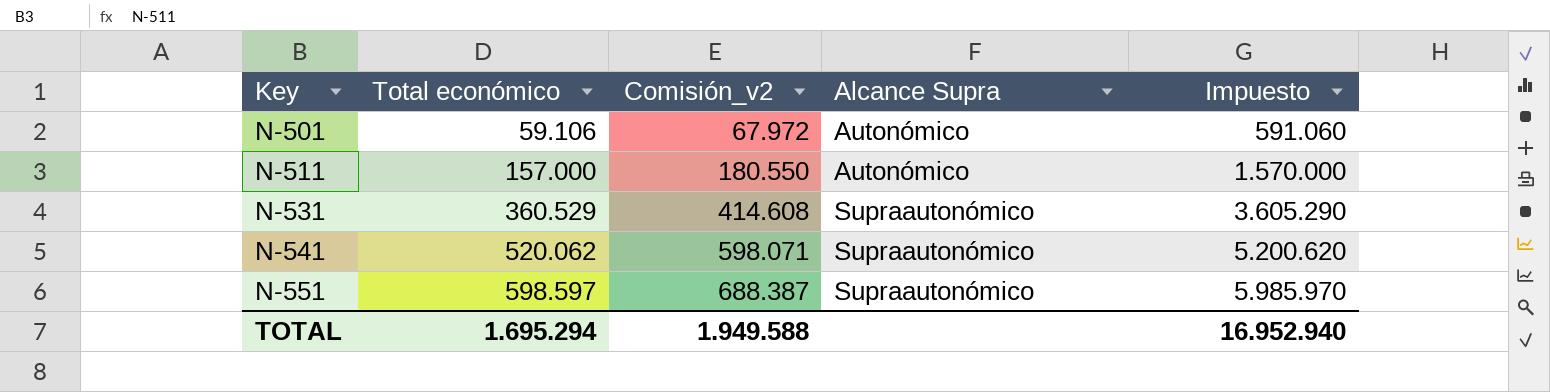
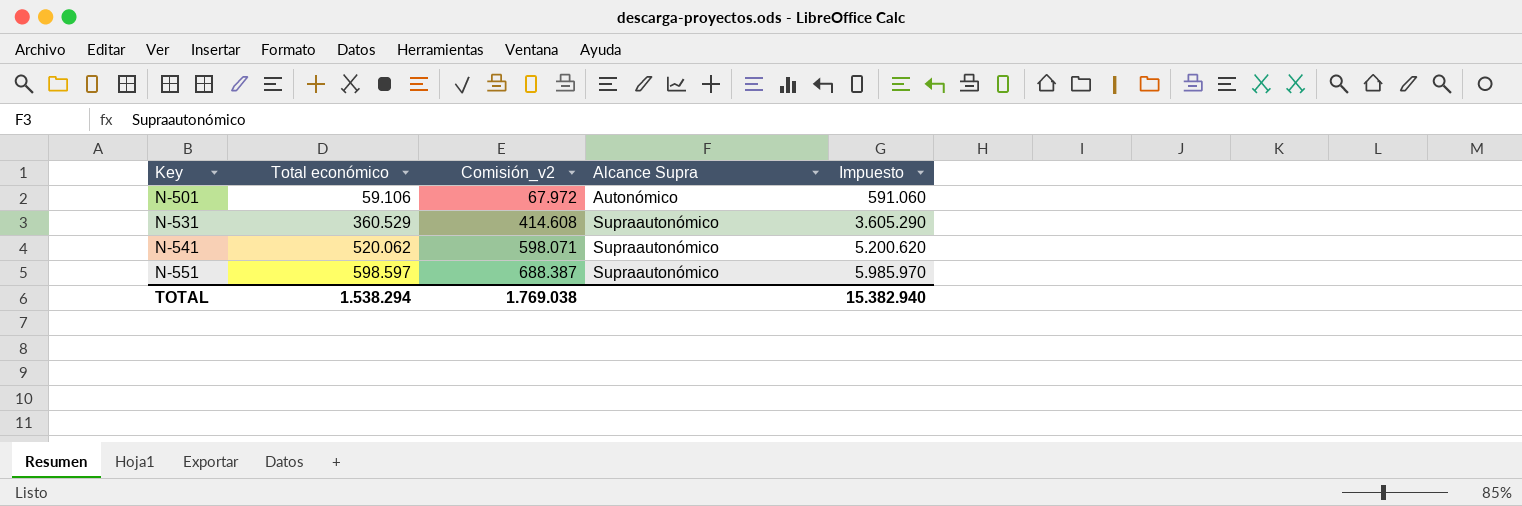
row N-511: 157.000 | 180.550 | Autonómico | 1.570.000 -> none
TOTAL | Total económico: 1.695.294 -> 1.538.294
TOTAL | Comisión_v2: 1.949.588 -> 1.769.038
TOTAL | Impuesto: 16.952.940 -> 15.382.940

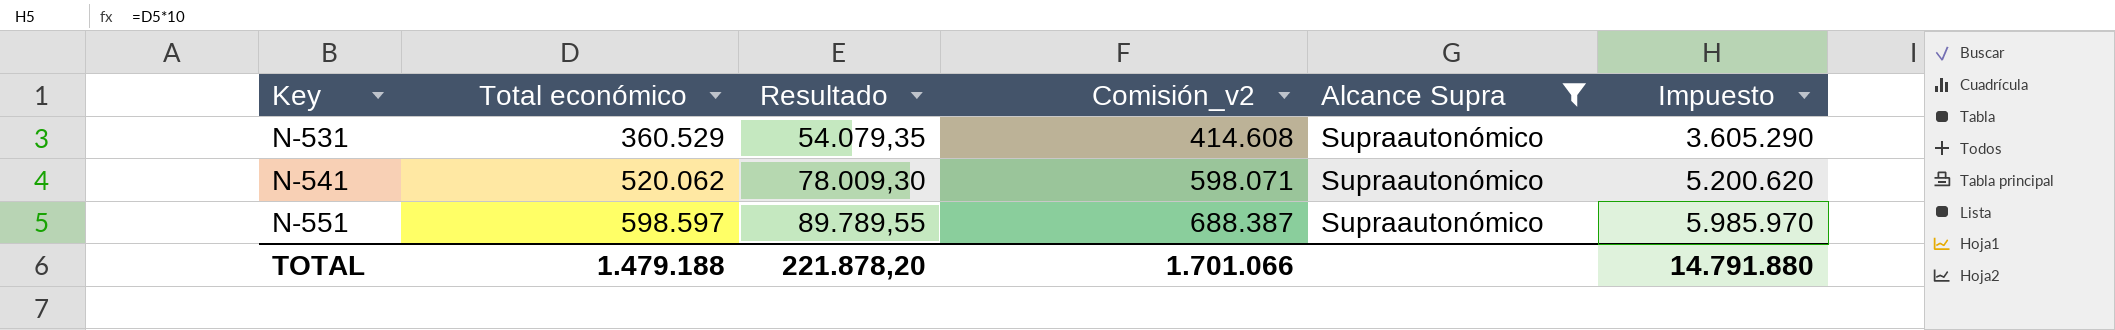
filter: none -> Alcance Supra = Supraautonómico
column Resultado | formula: none -> [Total económico] * 0,15
TOTAL | Total económico: 1.538.294 -> 1.479.188
TOTAL | Comisión_v2: 1.769.038 -> 1.701.066
TOTAL | Impuesto: 15.382.940 -> 14.791.880

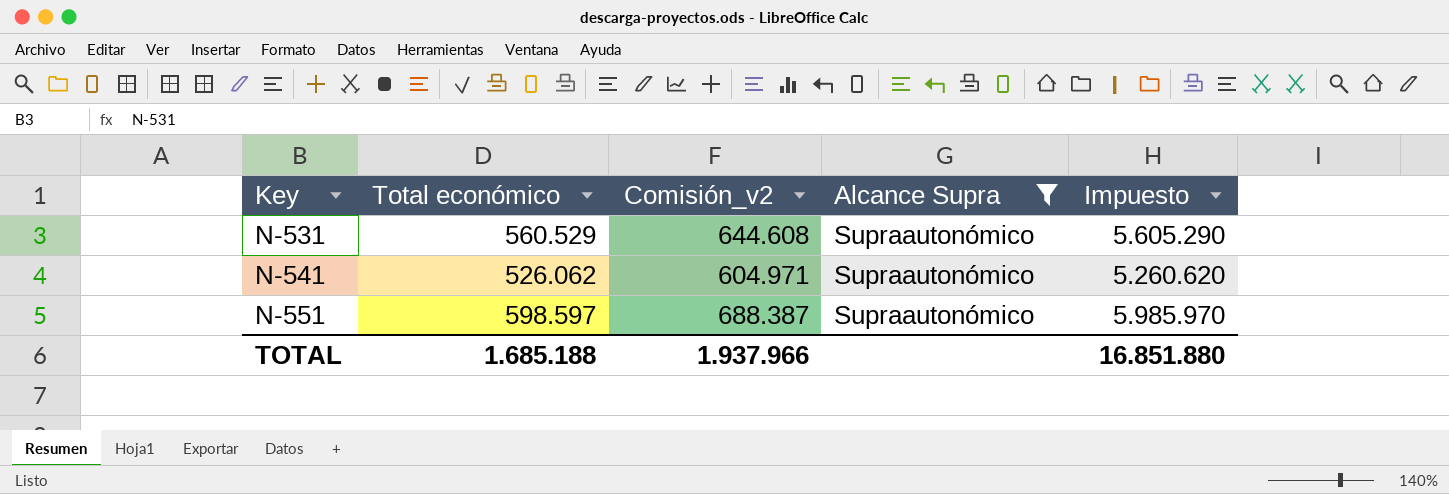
column Resultado | formula: [Total económico] * 0,15 -> none
N-531 | Total económico: 360.529 -> 560.529
N-531 | Comisión_v2: 414.608 -> 644.608
N-531 | Impuesto: 3.605.290 -> 5.605.290
N-541 | Total económico: 520.062 -> 526.062
N-541 | Comisión_v2: 598.071 -> 604.971
N-541 | Impuesto: 5.200.620 -> 5.260.620
TOTAL | Total económico: 1.479.188 -> 1.685.188
TOTAL | Comisión_v2: 1.701.066 -> 1.937.966
TOTAL | Impuesto: 14.791.880 -> 16.851.880

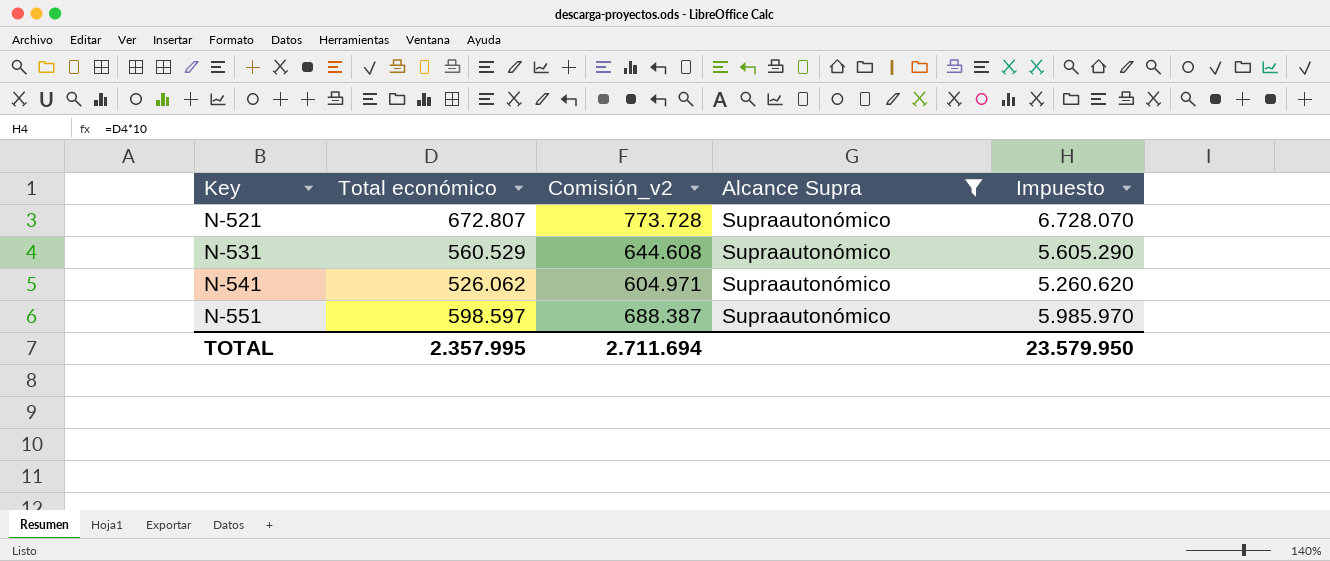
row N-521: none -> 672.807 | 773.728 | Supraautonómico | 6.728.070
TOTAL | Total económico: 1.685.188 -> 2.357.995
TOTAL | Comisión_v2: 1.937.966 -> 2.711.694
TOTAL | Impuesto: 16.851.880 -> 23.579.950

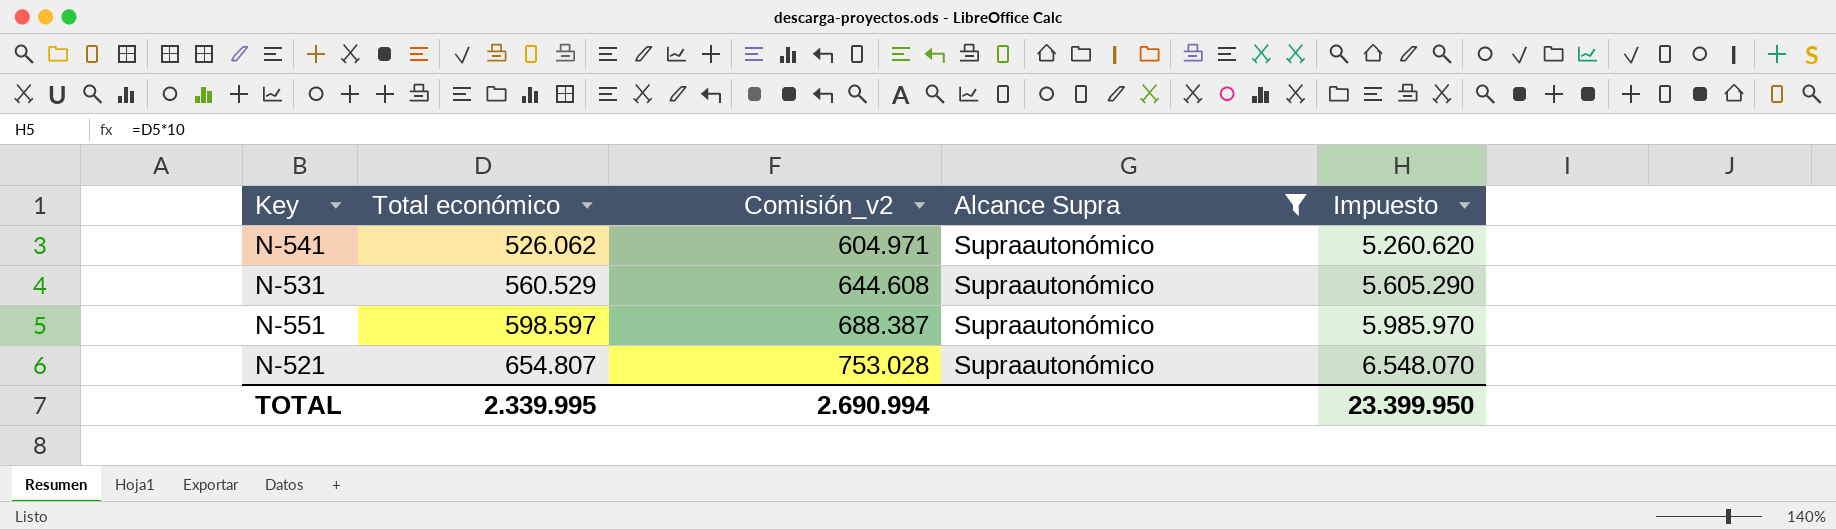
row order: Key ascending -> Total económico ascending
N-521 | Total económico: 672.807 -> 654.807
N-521 | Comisión_v2: 773.728 -> 753.028
N-521 | Impuesto: 6.728.070 -> 6.548.070
TOTAL | Total económico: 2.357.995 -> 2.339.995
TOTAL | Comisión_v2: 2.711.694 -> 2.690.994
TOTAL | Impuesto: 23.579.950 -> 23.399.950

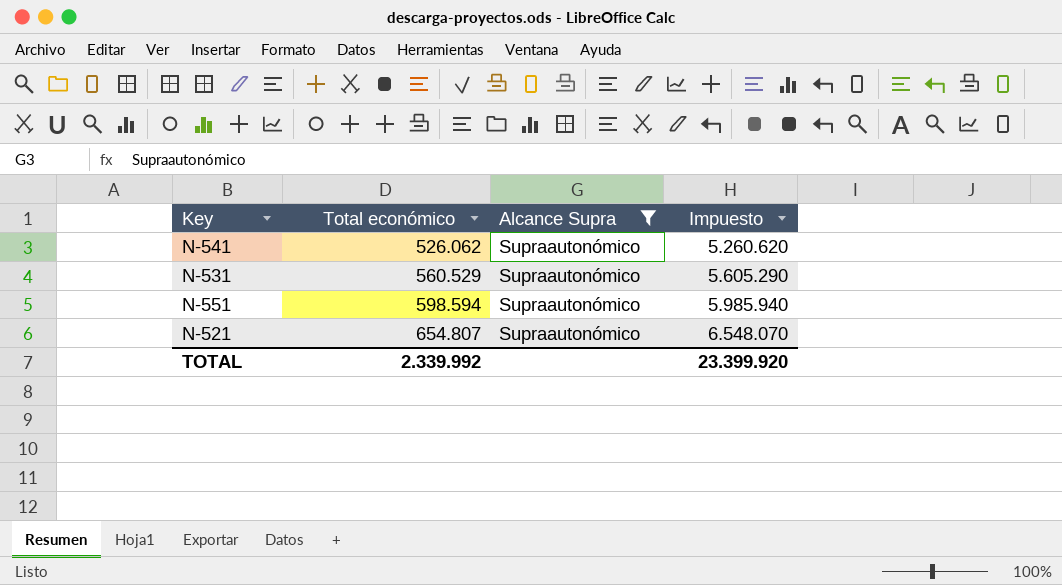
column Comisión_v2 | formula: [Total económico] * 1,15 -> none
N-551 | Total económico: 598.597 -> 598.594
N-551 | Impuesto: 5.985.970 -> 5.985.940
TOTAL | Total económico: 2.339.995 -> 2.339.992
TOTAL | Impuesto: 23.399.950 -> 23.399.920

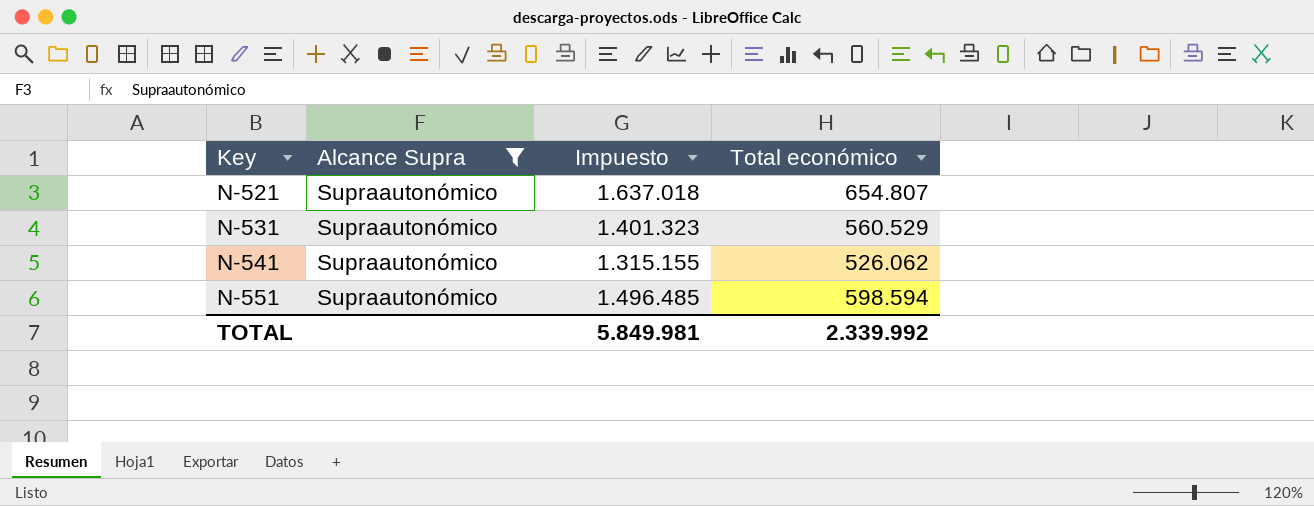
row order: Total económico ascending -> Key ascending
column Impuesto | formula: [Total económico] * 10 -> [Total económico] * 2,5
column Total económico | position: 2 -> 4
TOTAL | Impuesto: 23.399.920 -> 5.849.981

